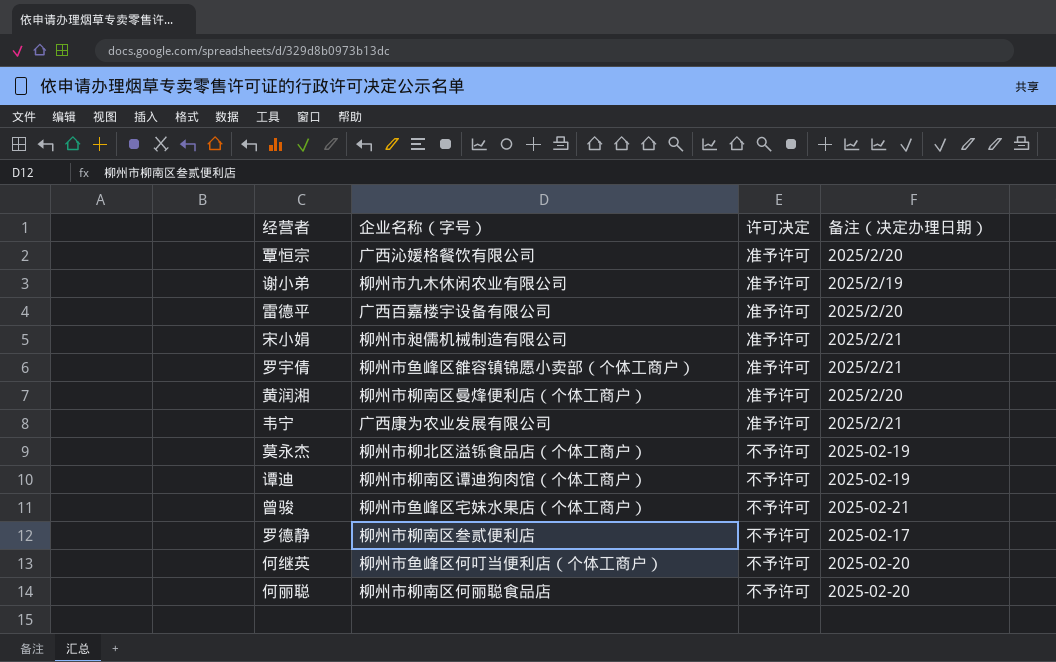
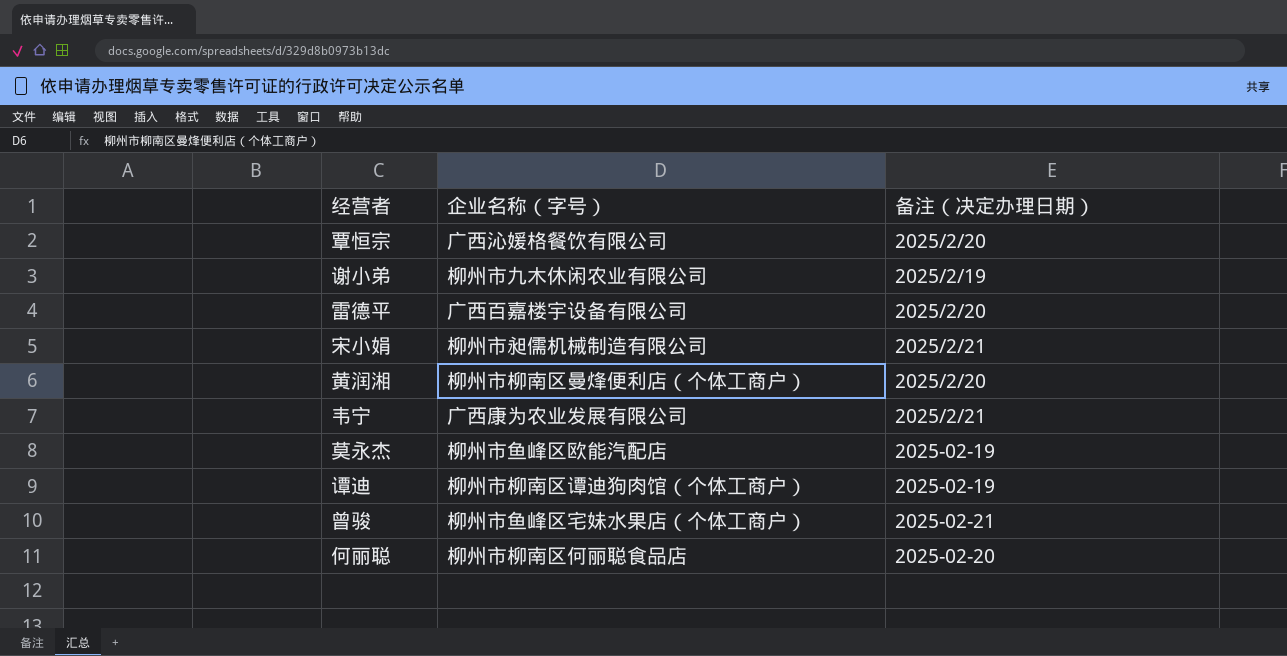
column 许可决定 | position: 3 -> none
row 罗宇倩: 柳州市鱼峰区雒容镇锦愿小卖部（个体工商户） | 准予许可 | 2025/2/21 -> none
row 罗德静: 柳州市柳南区叁贰便利店 | 不予许可 | 2025-02-17 -> none
row 何继英: 柳州市鱼峰区何叮当便利店（个体工商户） | 不予许可 | 2025-02-20 -> none
莫永杰 | 企业名称（字号）: 柳州市柳北区溢铄食品店（个体工商户） -> 柳州市鱼峰区欧能汽配店

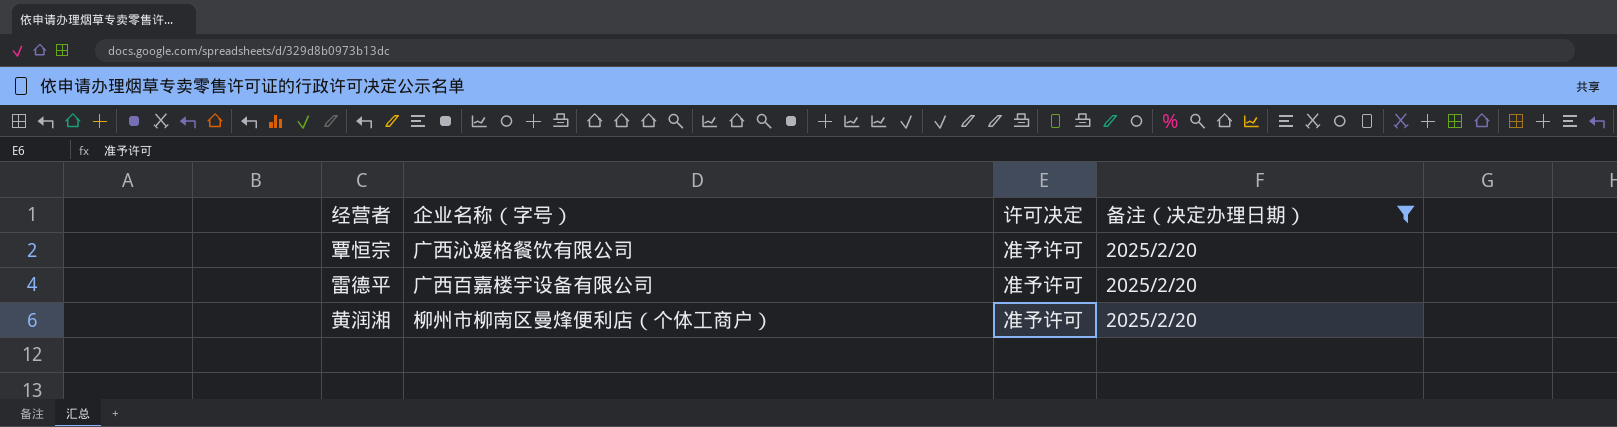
filter: none -> 备注（决定办理日期） = 2025/2/20
column 许可决定 | position: none -> 3

